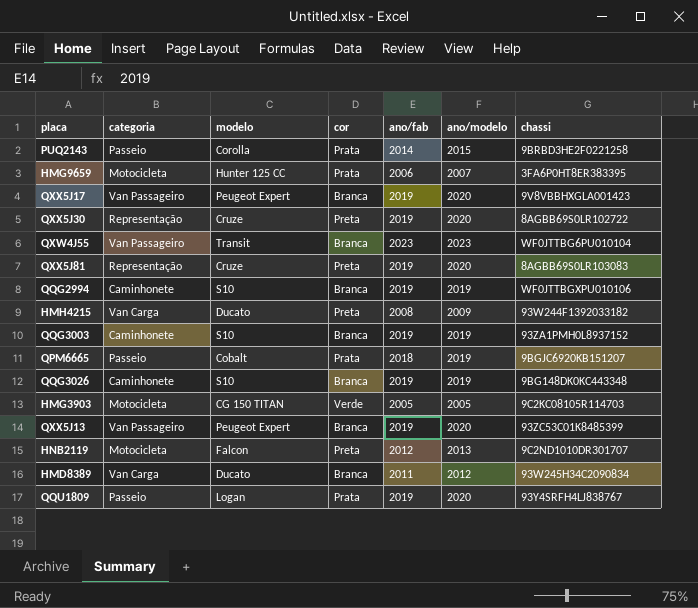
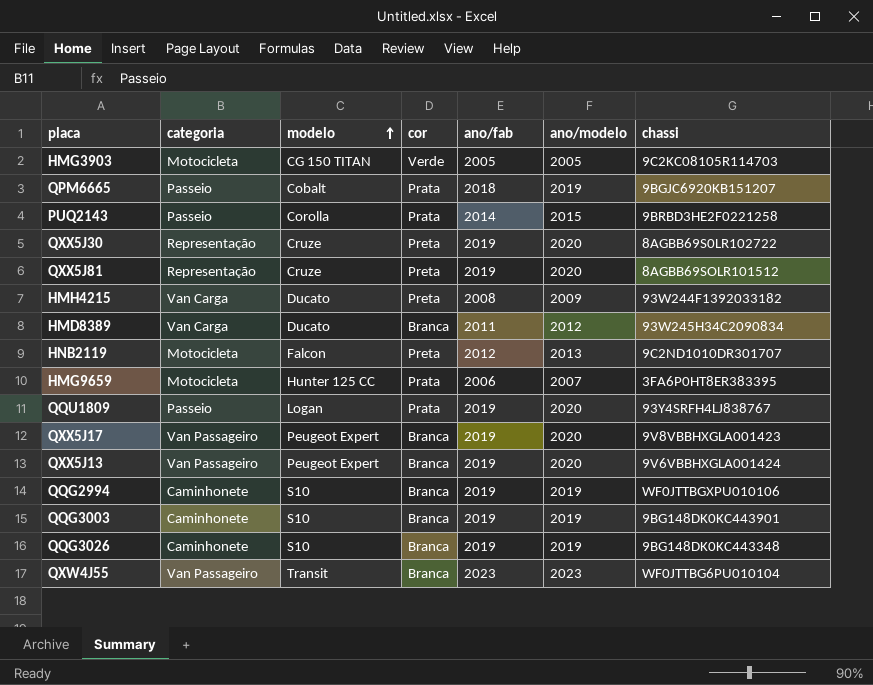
row order: none -> modelo ascending
QXX5J81 | chassi: 8AGBB69S0LR103083 -> 8AGBB69SOLR101512
QXX5J13 | chassi: 93ZC53C01K8485399 -> 9V6VBBHXGLA001424
QQG3003 | chassi: 93ZA1PMH0L8937152 -> 9BG148DK0KC443901

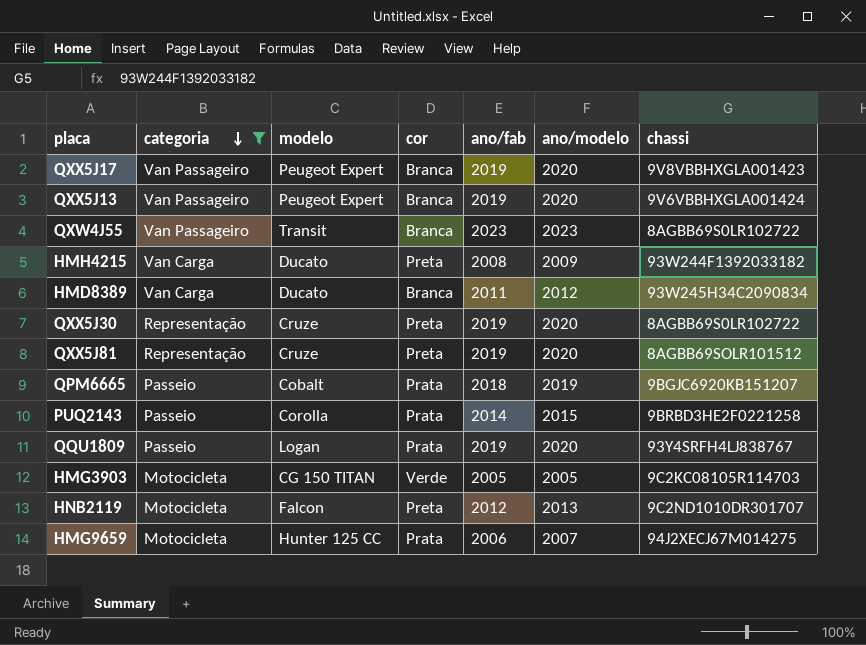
filter: none -> categoria != Caminhonete
row order: modelo ascending -> categoria descending
QXW4J55 | chassi: WF0JTTBG6PU010104 -> 8AGBB69S0LR102722
HMG9659 | chassi: 3FA6P0HT8ER383395 -> 94J2XECJ67M014275

